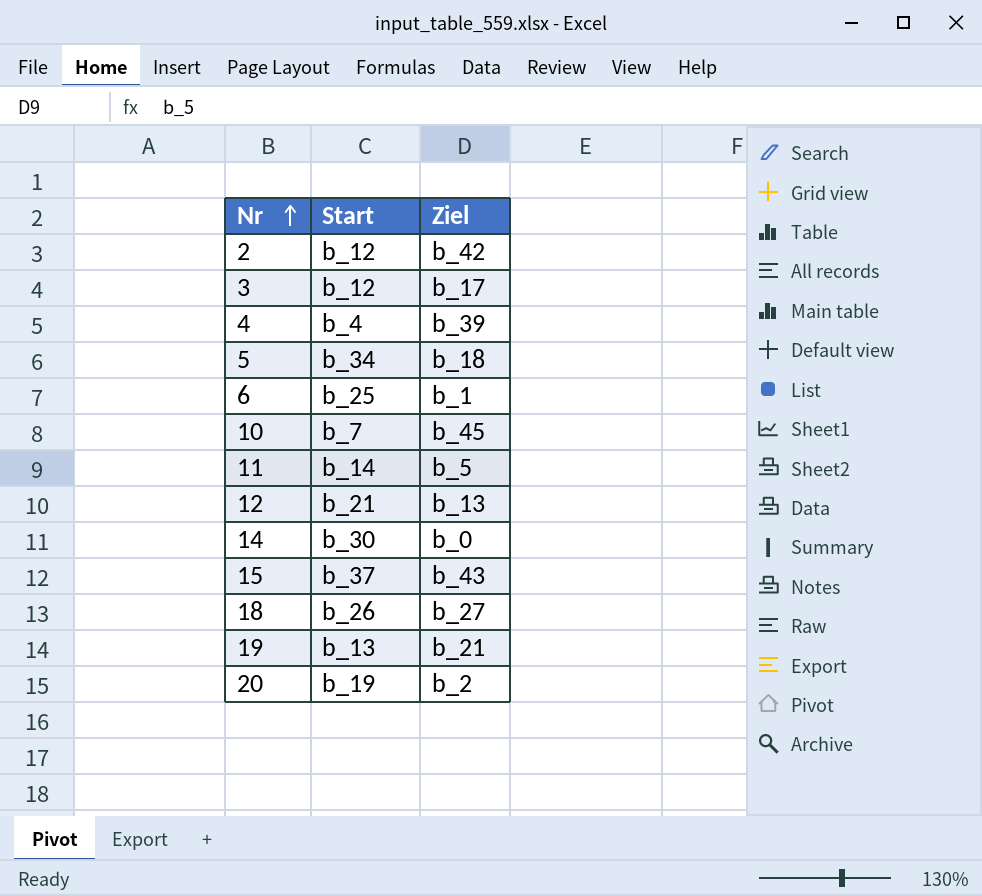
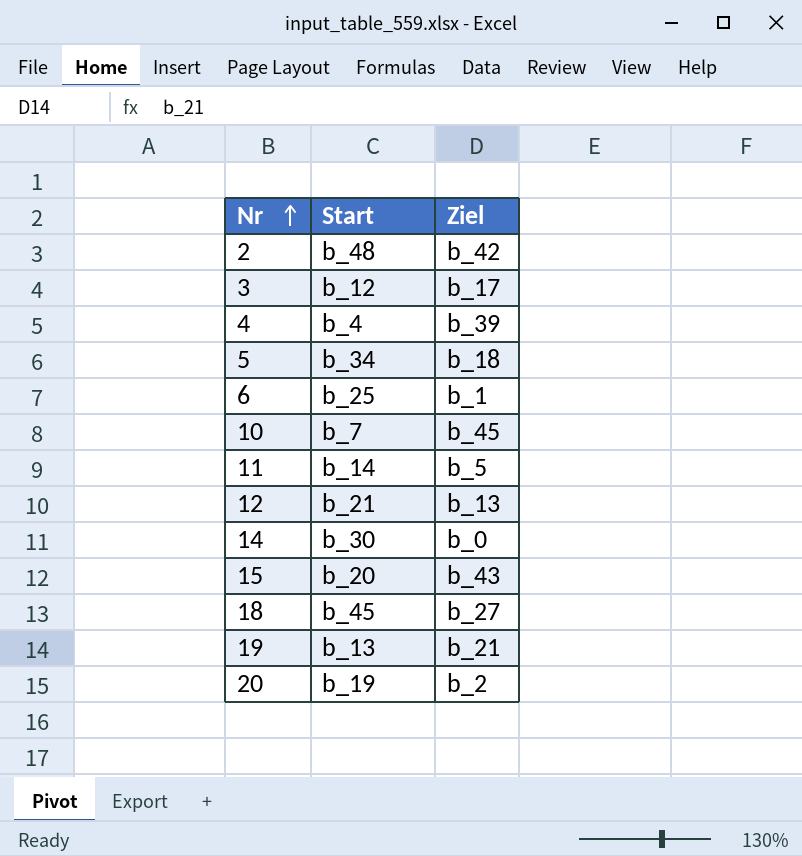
2 | Start: b_12 -> b_48
15 | Start: b_37 -> b_20
18 | Start: b_26 -> b_45

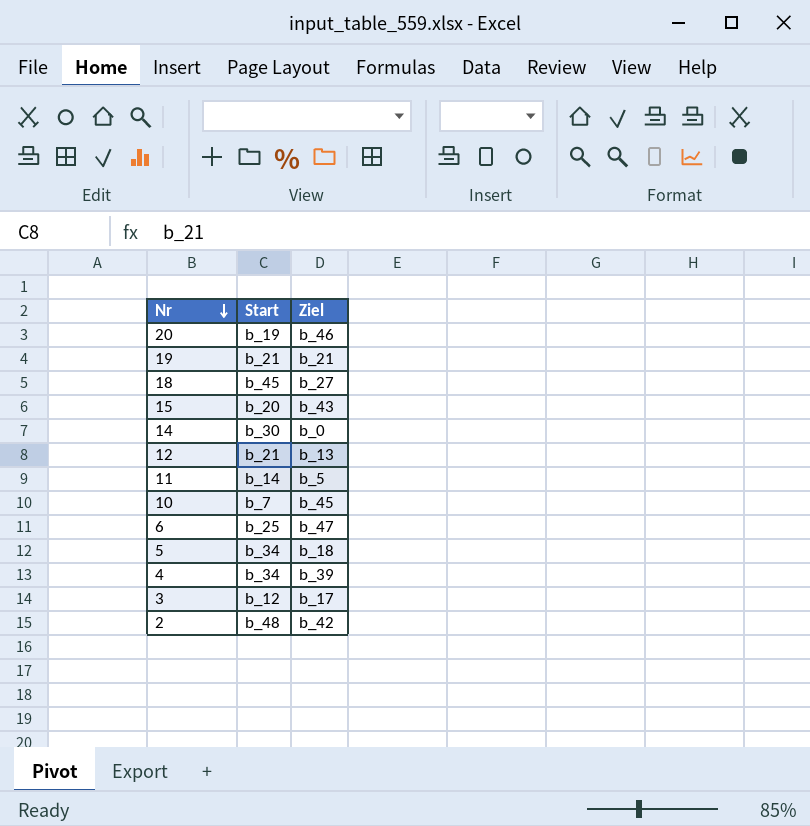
row order: Nr ascending -> Nr descending
20 | Ziel: b_2 -> b_46
19 | Start: b_13 -> b_21
6 | Ziel: b_1 -> b_47
4 | Start: b_4 -> b_34

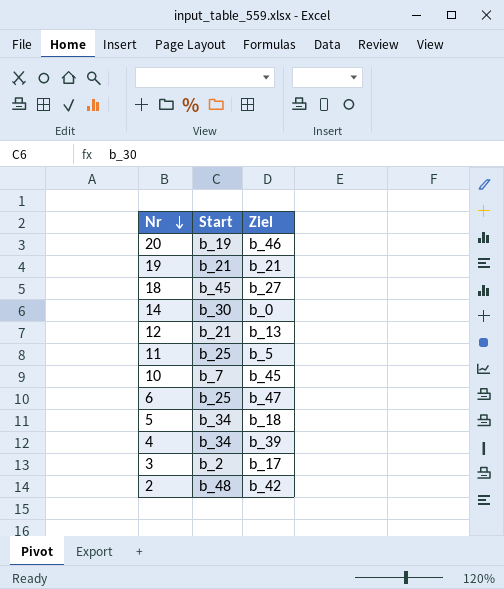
row 15: b_20 | b_43 -> none
11 | Start: b_14 -> b_25
3 | Start: b_12 -> b_2

